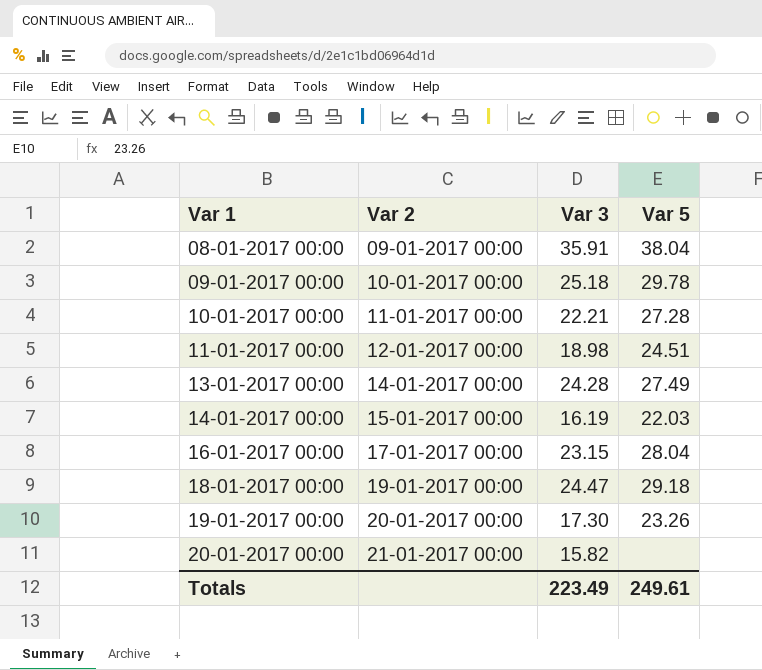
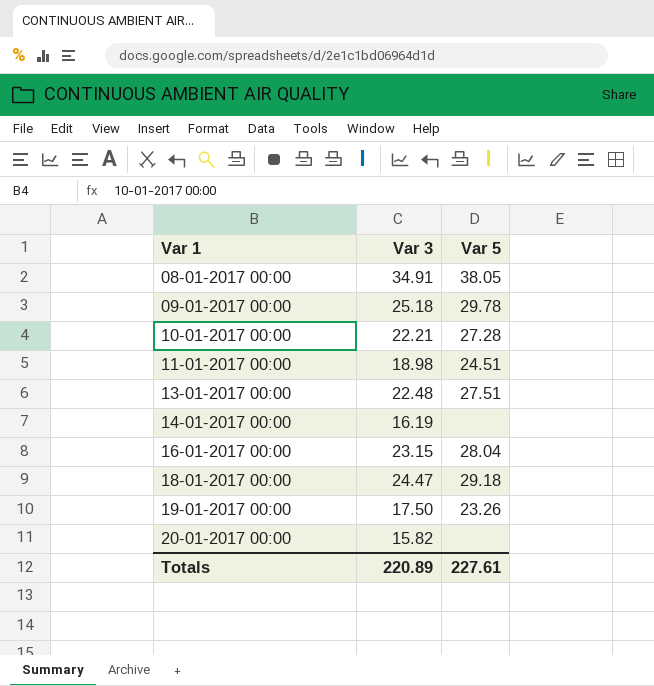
column Var 2 | position: 2 -> none
08-01-2017 00:00 | Var 3: 35.91 -> 34.91
08-01-2017 00:00 | Var 5: 38.04 -> 38.05
13-01-2017 00:00 | Var 3: 24.28 -> 22.48
13-01-2017 00:00 | Var 5: 27.49 -> 27.51
14-01-2017 00:00 | Var 5: 22.03 -> none
19-01-2017 00:00 | Var 3: 17.30 -> 17.50
Totals | Var 3: 223.49 -> 220.89
Totals | Var 5: 249.61 -> 227.61

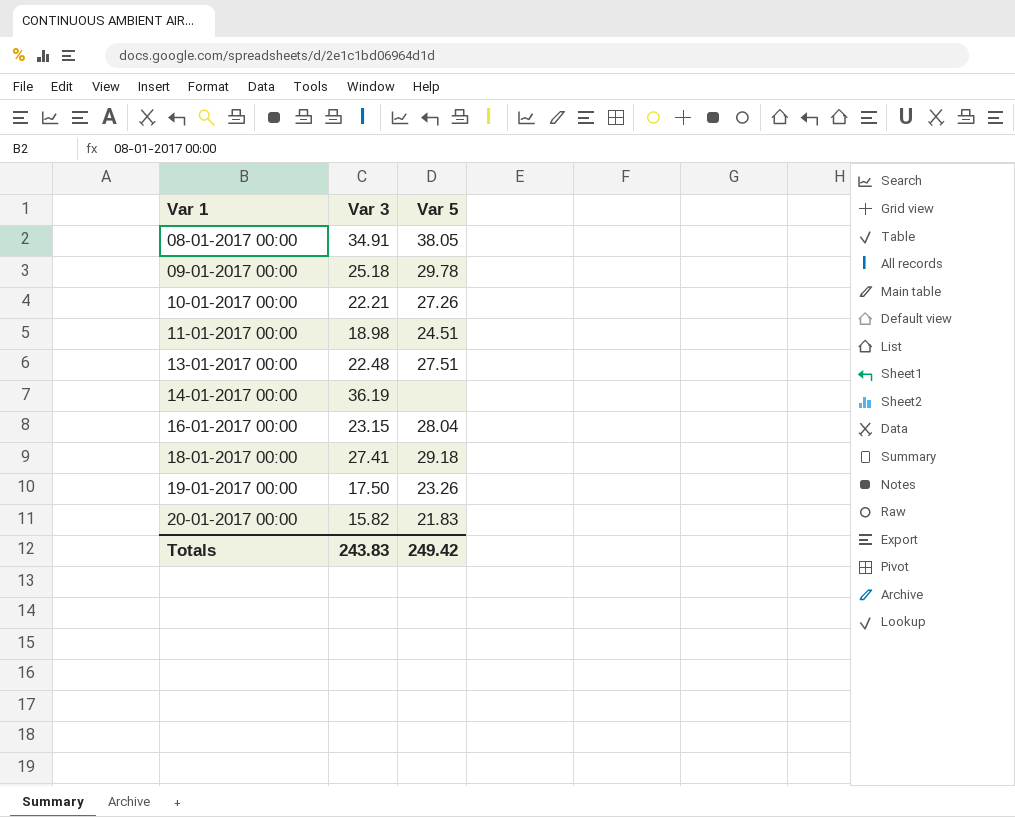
10-01-2017 00:00 | Var 5: 27.28 -> 27.26
14-01-2017 00:00 | Var 3: 16.19 -> 36.19
18-01-2017 00:00 | Var 3: 24.47 -> 27.41
20-01-2017 00:00 | Var 5: none -> 21.83
Totals | Var 3: 220.89 -> 243.83
Totals | Var 5: 227.61 -> 249.42

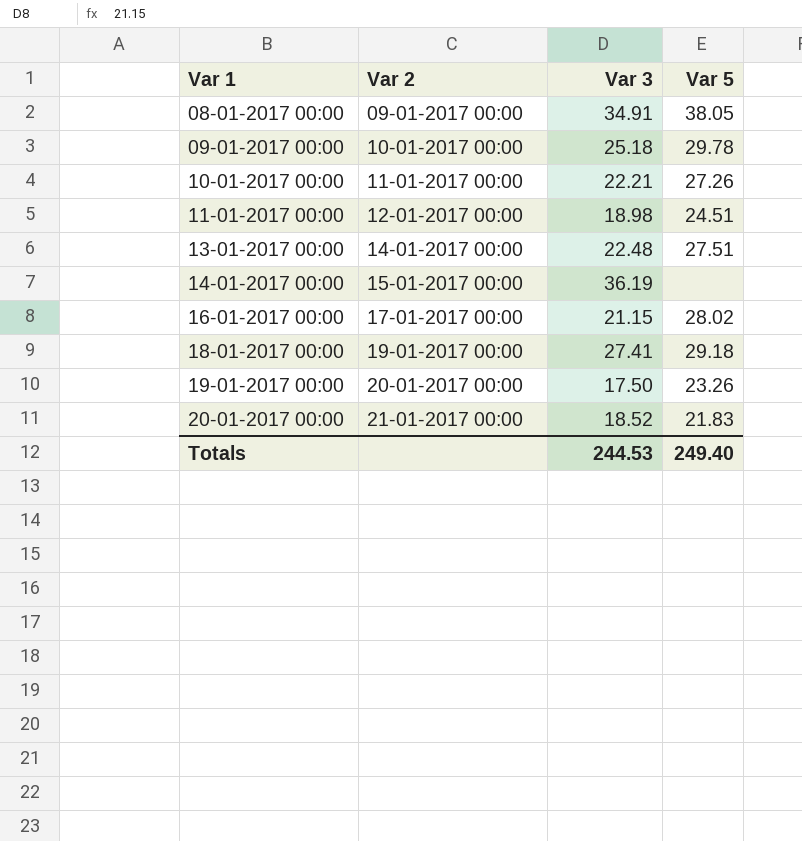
column Var 2 | position: none -> 2
16-01-2017 00:00 | Var 3: 23.15 -> 21.15
16-01-2017 00:00 | Var 5: 28.04 -> 28.02
20-01-2017 00:00 | Var 3: 15.82 -> 18.52
Totals | Var 3: 243.83 -> 244.53
Totals | Var 5: 249.42 -> 249.40

